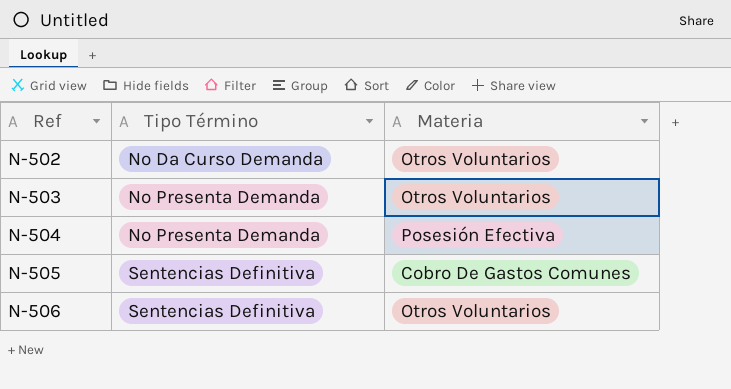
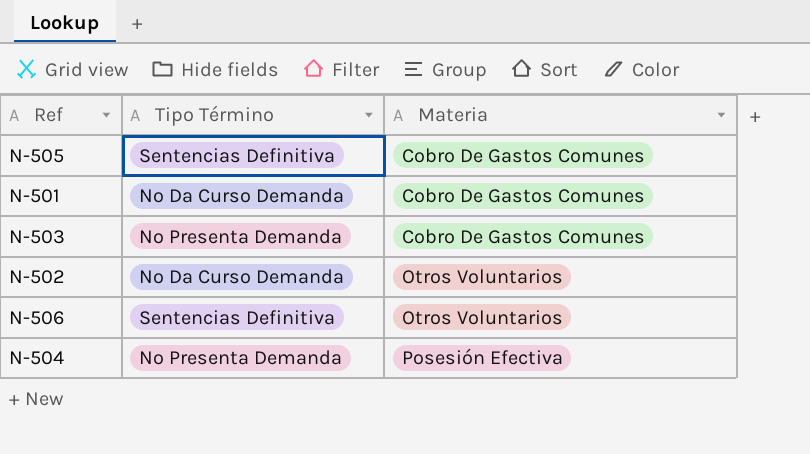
row order: Ref ascending -> Materia ascending
row N-501: none -> No Da Curso Demanda | Cobro De Gastos Comunes
N-503 | Materia: Otros Voluntarios -> Cobro De Gastos Comunes

